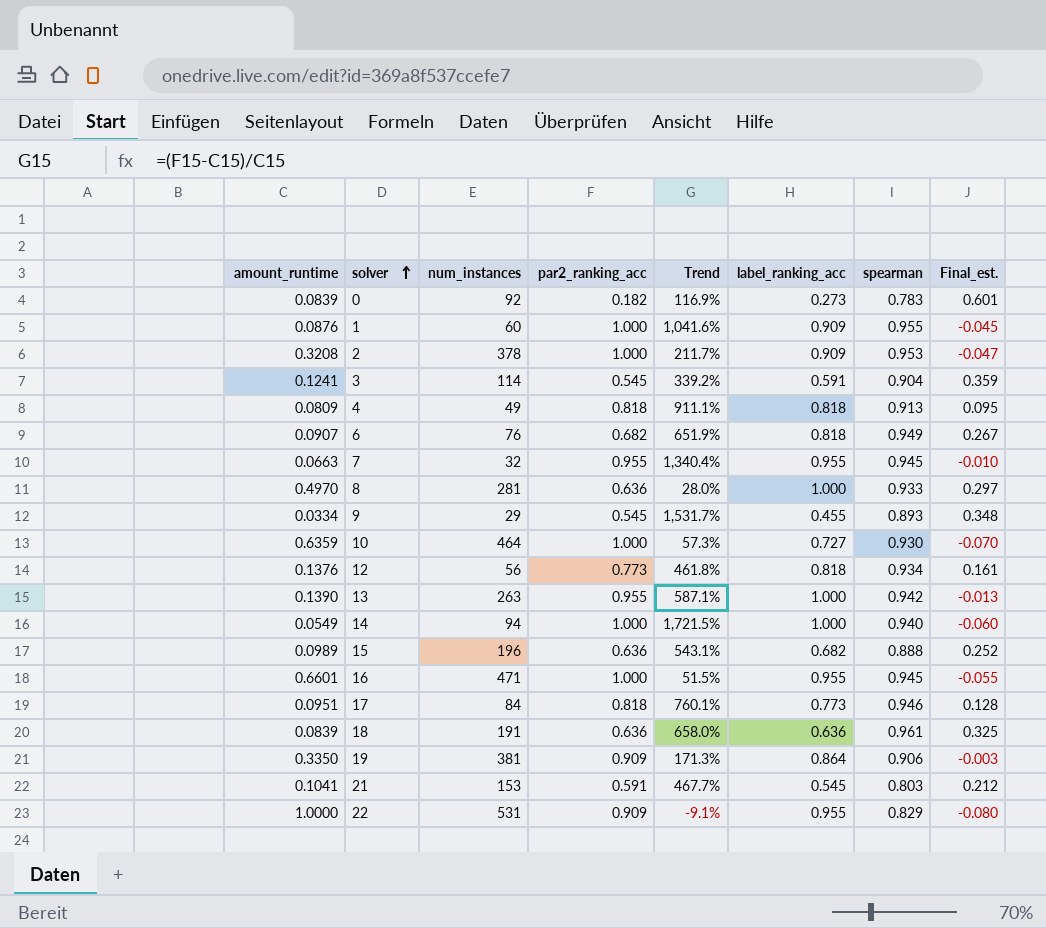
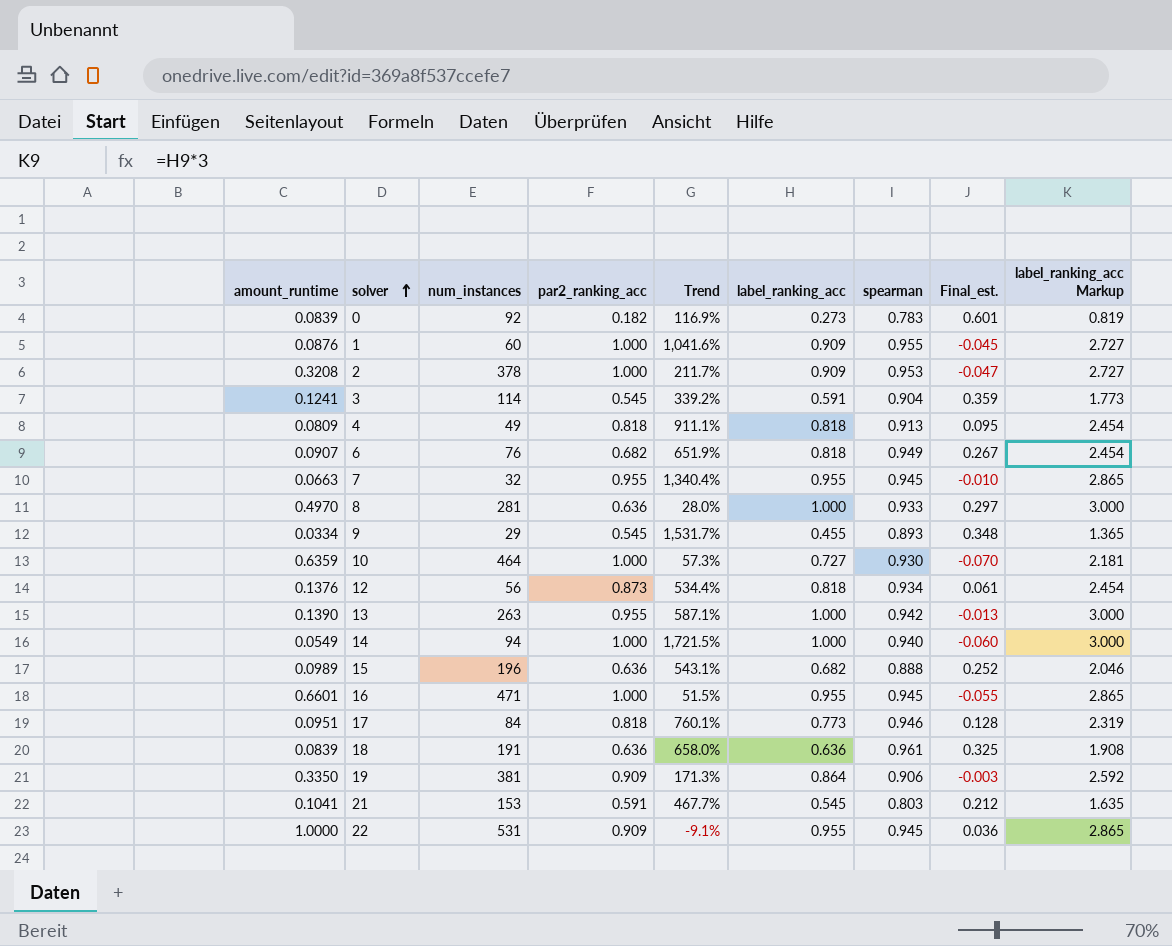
column label_ranking_acc Markup | formula: none -> [label_ranking_acc] * 3
12 | par2_ranking_acc: 0.773 -> 0.873
12 | Trend: 461.8% -> 534.4%
12 | Final_est.: 0.161 -> 0.061
22 | spearman: 0.829 -> 0.945
22 | Final_est.: -0.080 -> 0.036

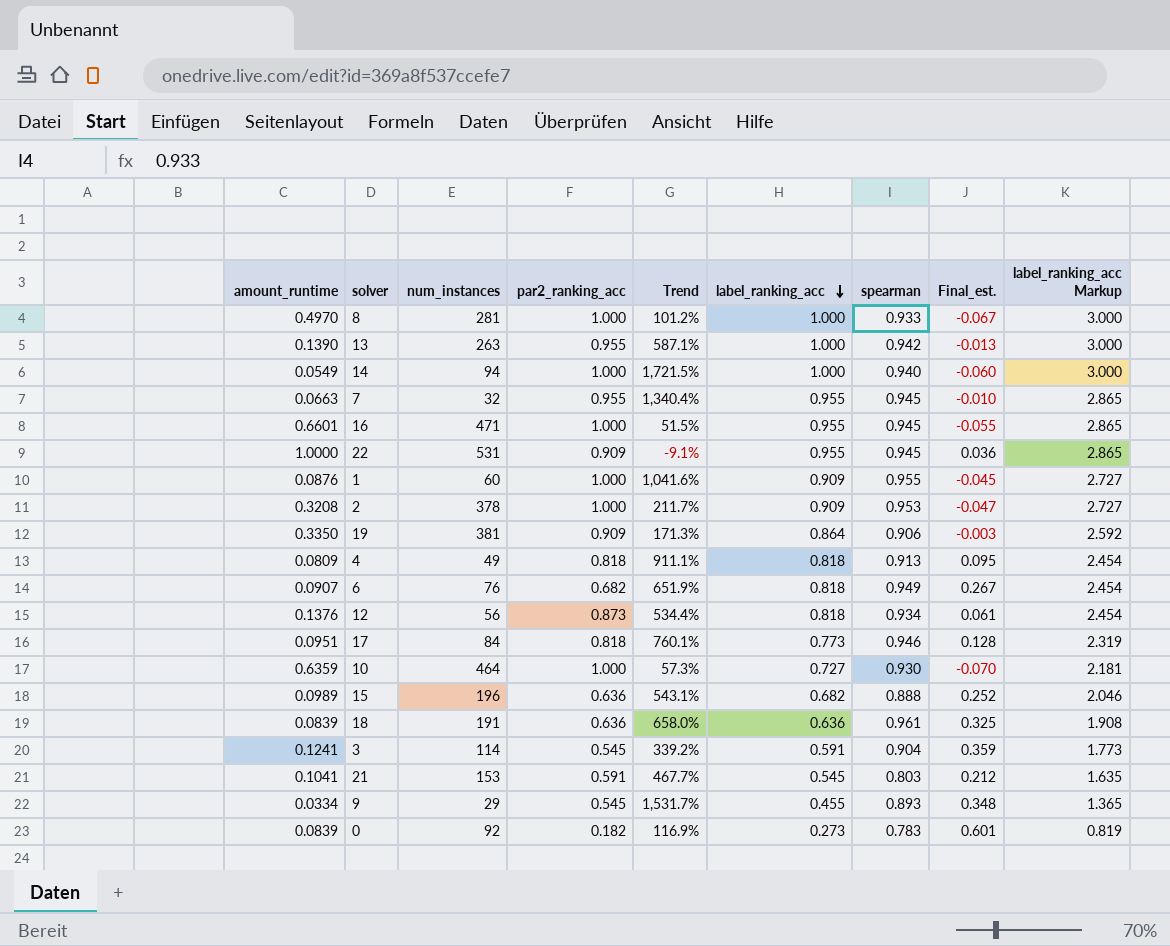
row order: solver ascending -> label_ranking_acc descending
8 | par2_ranking_acc: 0.636 -> 1.000
8 | Trend: 28.0% -> 101.2%
8 | Final_est.: 0.297 -> -0.067

